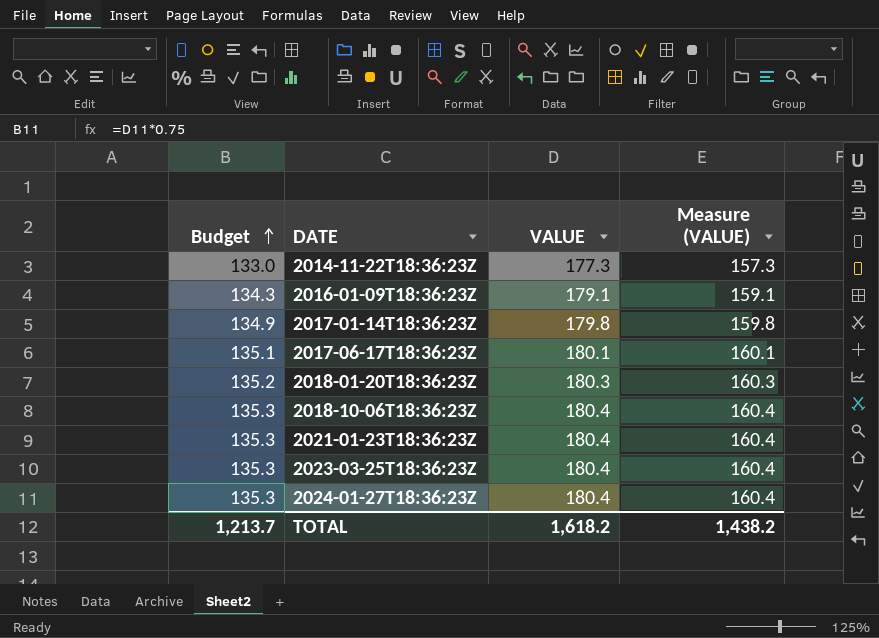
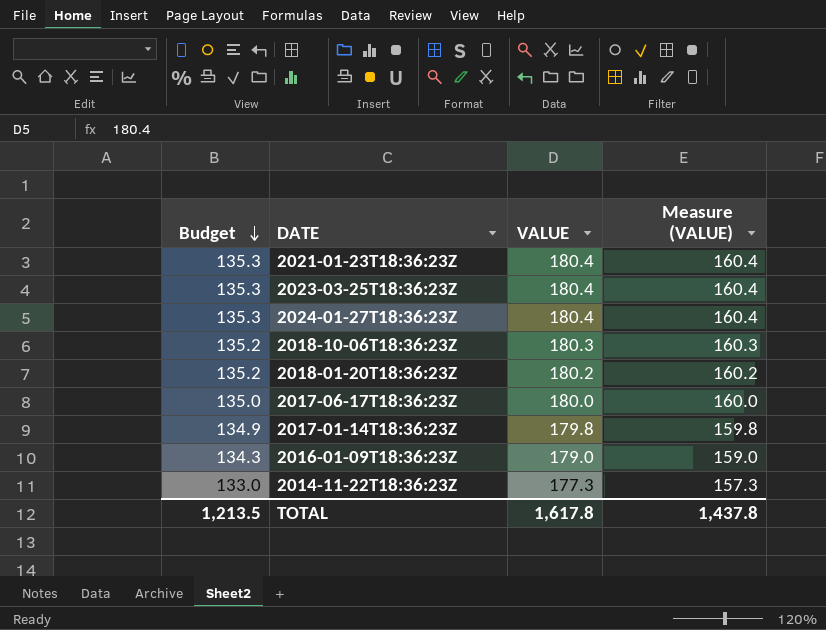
row order: Budget ascending -> Budget descending
2018-10-06T18:36:23Z | Budget: 135.3 -> 135.2
2018-10-06T18:36:23Z | VALUE: 180.4 -> 180.3
2018-10-06T18:36:23Z | Measure (VALUE): 160.4 -> 160.3
2018-01-20T18:36:23Z | VALUE: 180.3 -> 180.2
2018-01-20T18:36:23Z | Measure (VALUE): 160.3 -> 160.2
2017-06-17T18:36:23Z | Budget: 135.1 -> 135.0
2017-06-17T18:36:23Z | VALUE: 180.1 -> 180.0
2017-06-17T18:36:23Z | Measure (VALUE): 160.1 -> 160.0
2016-01-09T18:36:23Z | VALUE: 179.1 -> 179.0
2016-01-09T18:36:23Z | Measure (VALUE): 159.1 -> 159.0
TOTAL | Budget: 1,213.7 -> 1,213.5
TOTAL | VALUE: 1,618.2 -> 1,617.8
TOTAL | Measure (VALUE): 1,438.2 -> 1,437.8

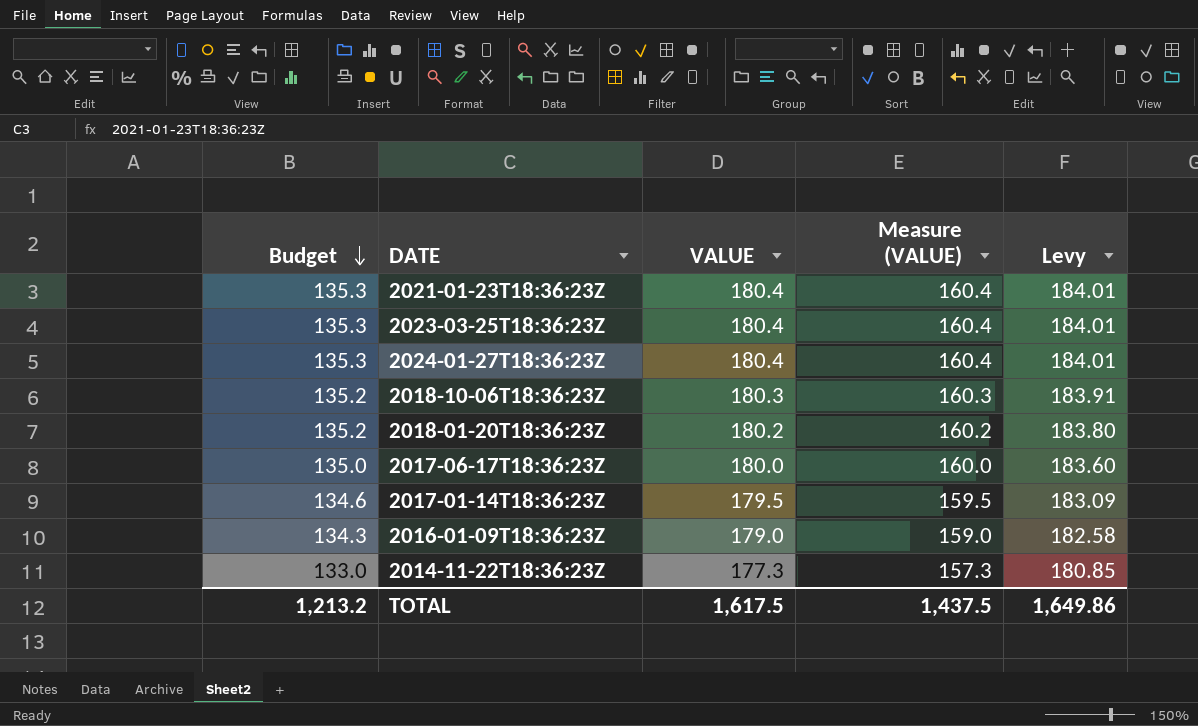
column Levy | formula: none -> [VALUE] * 1.02
2017-01-14T18:36:23Z | Budget: 134.9 -> 134.6
2017-01-14T18:36:23Z | VALUE: 179.8 -> 179.5
2017-01-14T18:36:23Z | Measure (VALUE): 159.8 -> 159.5
TOTAL | Budget: 1,213.5 -> 1,213.2
TOTAL | VALUE: 1,617.8 -> 1,617.5
TOTAL | Measure (VALUE): 1,437.8 -> 1,437.5

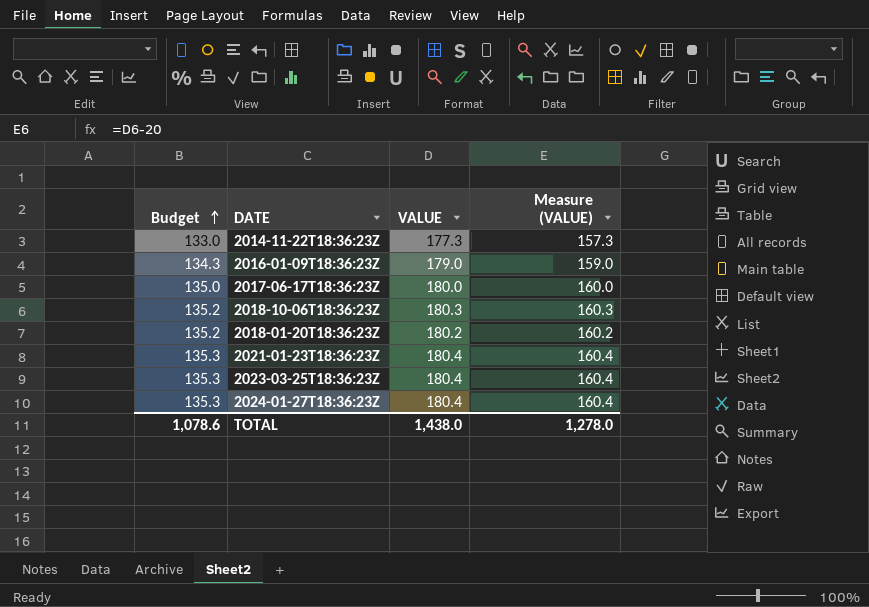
row order: Budget descending -> Budget ascending
column Levy | formula: [VALUE] * 1.02 -> none
row 2017-01-14T18:36:23Z: 134.6 | 179.5 | 159.5 | 183.09 -> none
TOTAL | Budget: 1,213.2 -> 1,078.6
TOTAL | VALUE: 1,617.5 -> 1,438.0
TOTAL | Measure (VALUE): 1,437.5 -> 1,278.0

